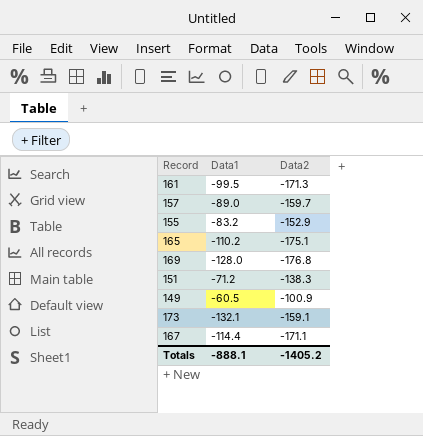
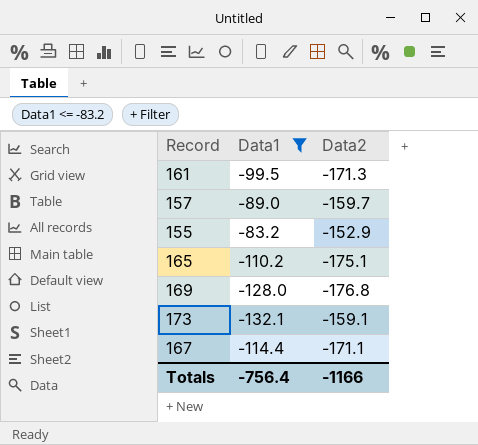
filter: none -> Data1 <= -83.2
Totals | Data1: -888.1 -> -756.4
Totals | Data2: -1405.2 -> -1166

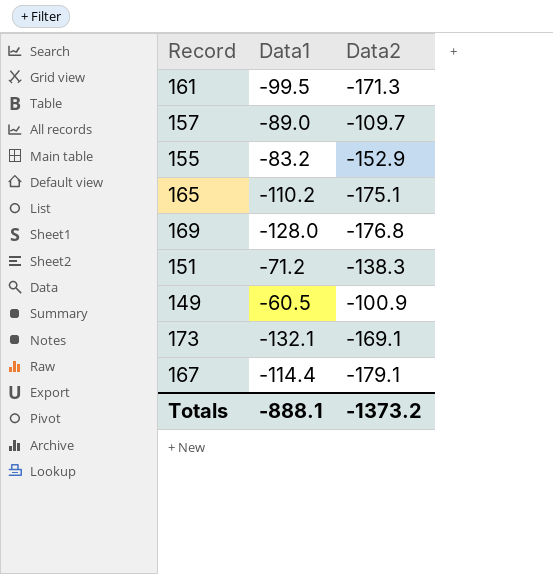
filter: Data1 <= -83.2 -> none
157 | Data2: -159.7 -> -109.7
173 | Data2: -159.1 -> -169.1
167 | Data2: -171.1 -> -179.1
Totals | Data1: -756.4 -> -888.1
Totals | Data2: -1166 -> -1373.2

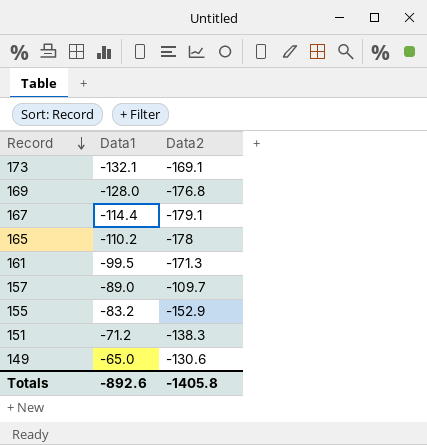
row order: none -> Record descending
165 | Data2: -175.1 -> -178
149 | Data1: -60.5 -> -65.0
149 | Data2: -100.9 -> -130.6
Totals | Data1: -888.1 -> -892.6
Totals | Data2: -1373.2 -> -1405.8

